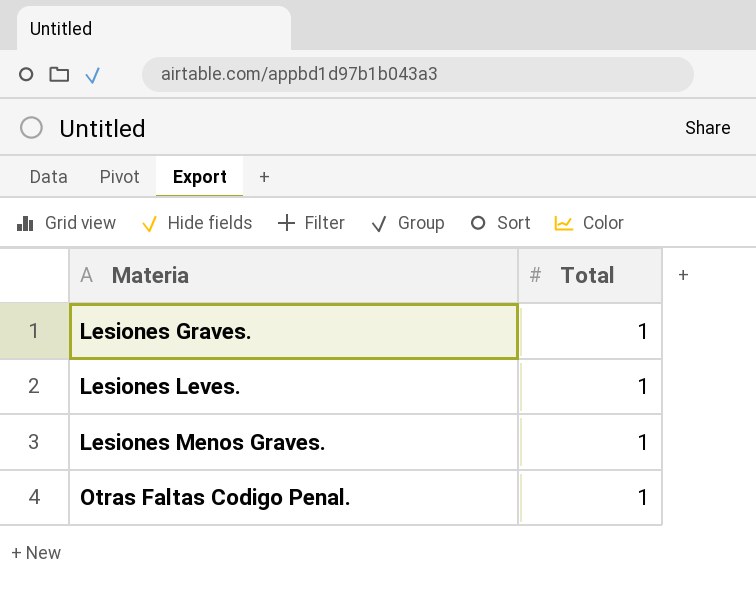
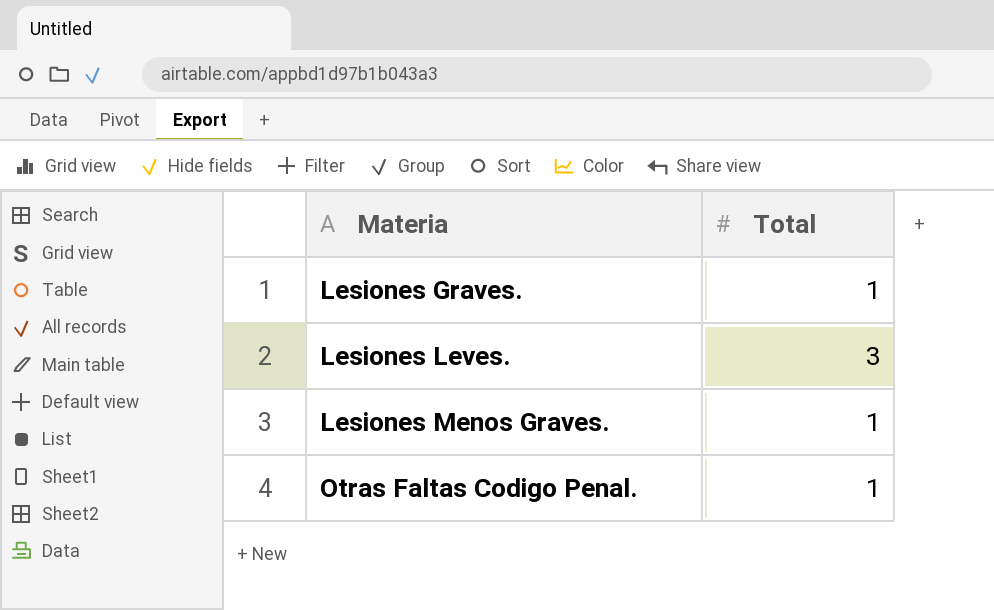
Lesiones Leves. | Total: 1 -> 3

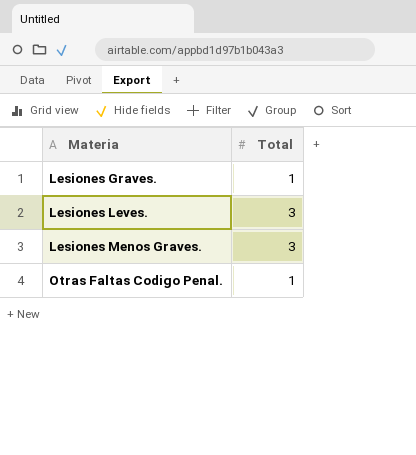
Lesiones Menos Graves. | Total: 1 -> 3

